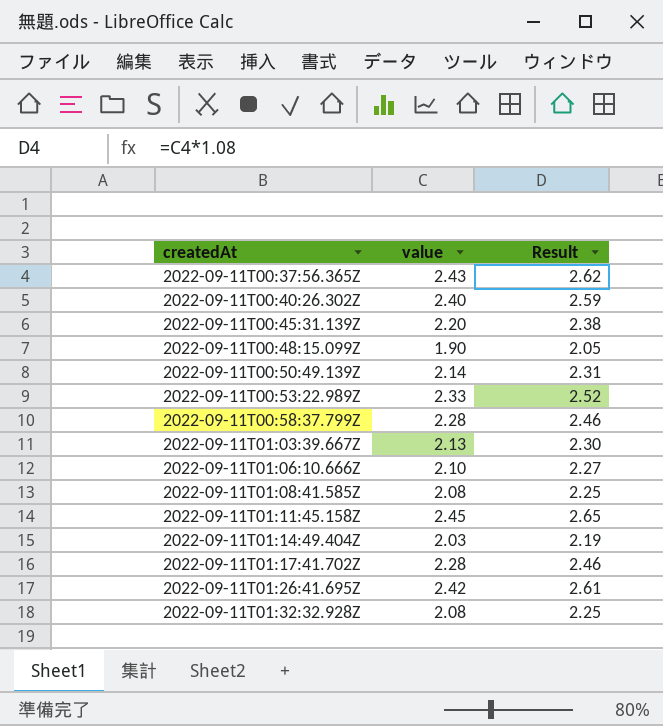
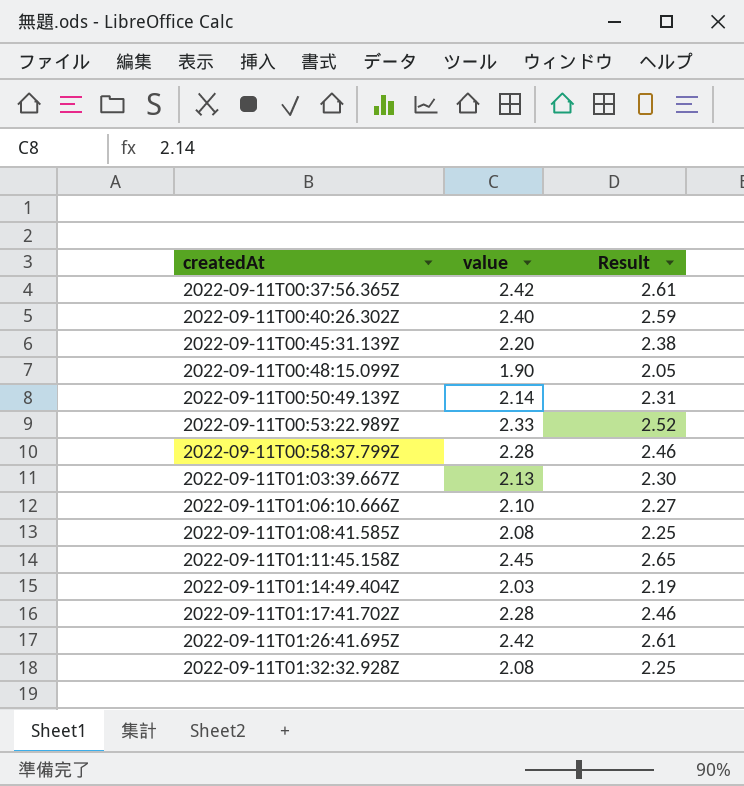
2022-09-11T00:37:56.365Z | value: 2.43 -> 2.42
2022-09-11T00:37:56.365Z | Result: 2.62 -> 2.61

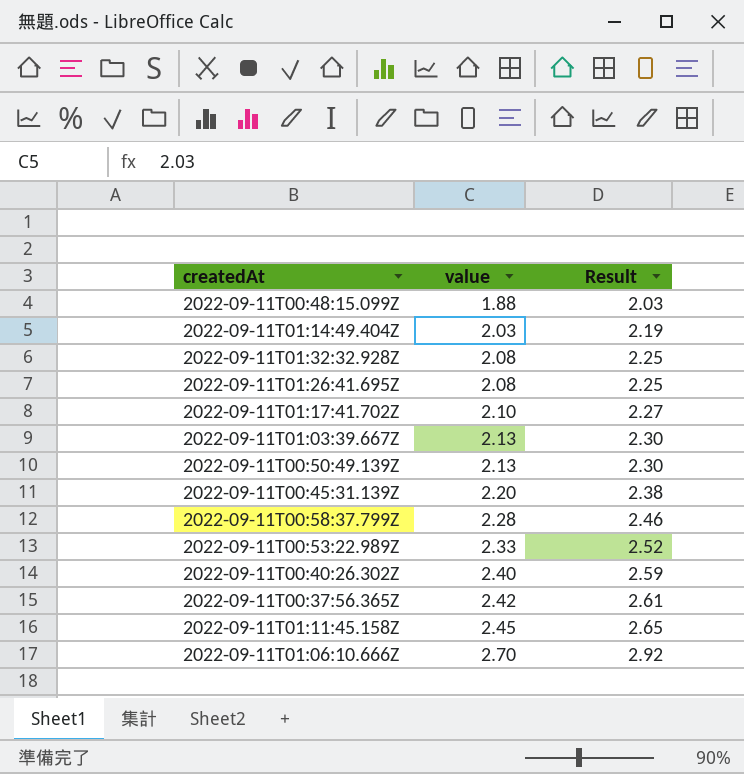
row order: createdAt ascending -> value ascending
row 2022-09-11T01:08:41.585Z: 2.08 | 2.25 -> none
2022-09-11T00:48:15.099Z | value: 1.90 -> 1.88
2022-09-11T00:48:15.099Z | Result: 2.05 -> 2.03
2022-09-11T01:26:41.695Z | value: 2.42 -> 2.08
2022-09-11T01:26:41.695Z | Result: 2.61 -> 2.25
2022-09-11T01:17:41.702Z | value: 2.28 -> 2.10
2022-09-11T01:17:41.702Z | Result: 2.46 -> 2.27
2022-09-11T00:50:49.139Z | value: 2.14 -> 2.13
2022-09-11T00:50:49.139Z | Result: 2.31 -> 2.30
2022-09-11T01:06:10.666Z | value: 2.10 -> 2.70
2022-09-11T01:06:10.666Z | Result: 2.27 -> 2.92

